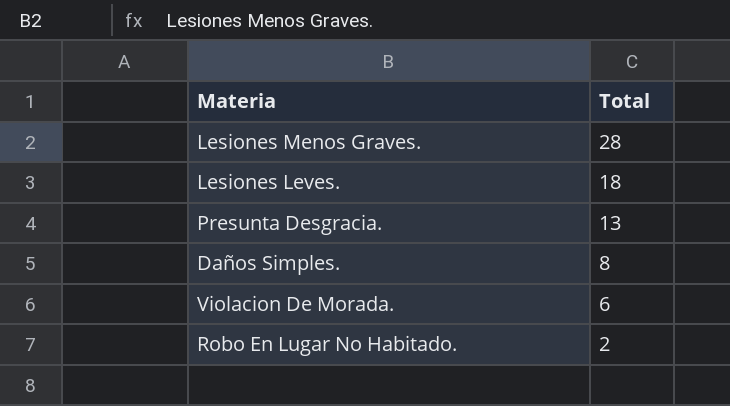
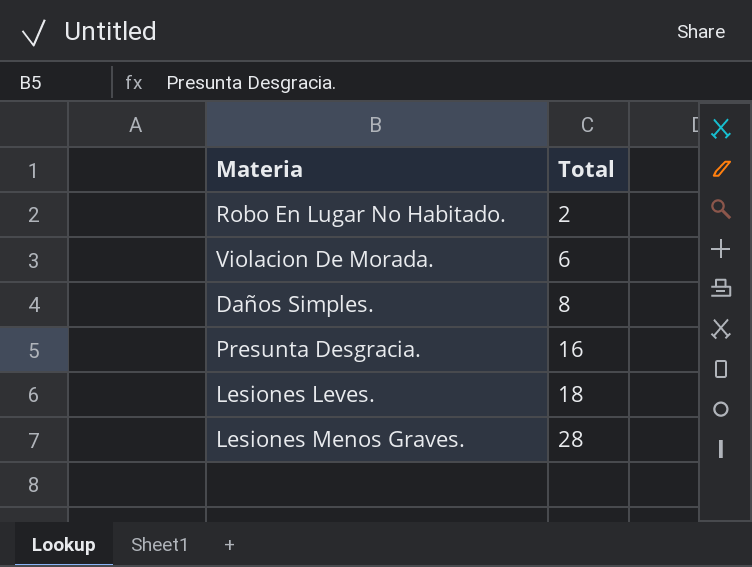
row order: Total descending -> Total ascending
Presunta Desgracia. | Total: 13 -> 16

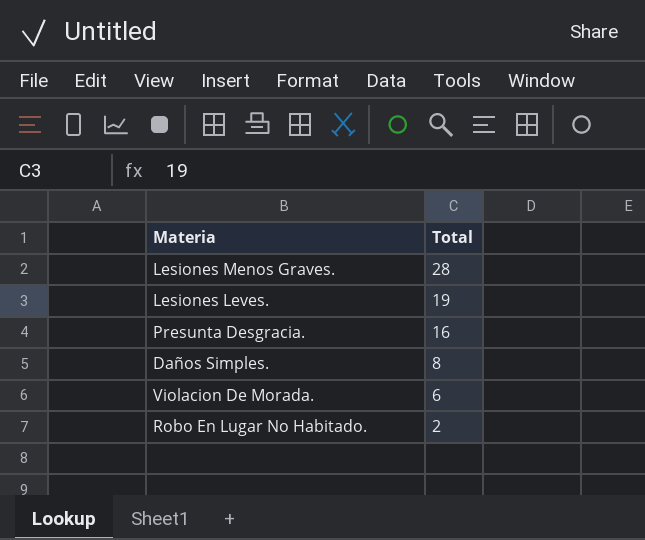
row order: Total ascending -> Total descending
Lesiones Leves. | Total: 18 -> 19

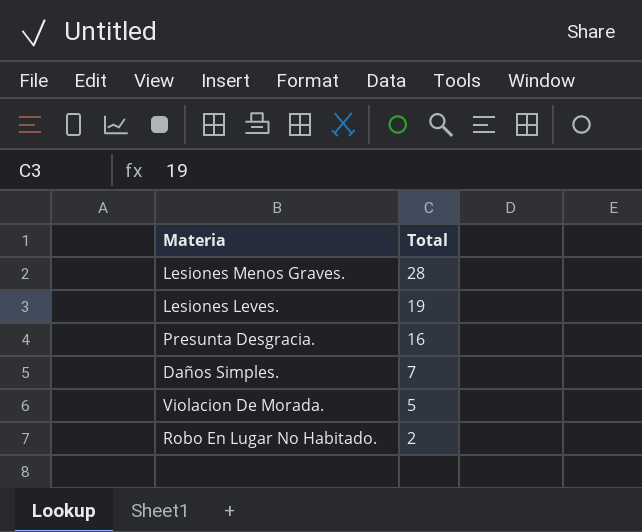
Daños Simples. | Total: 8 -> 7
Violacion De Morada. | Total: 6 -> 5

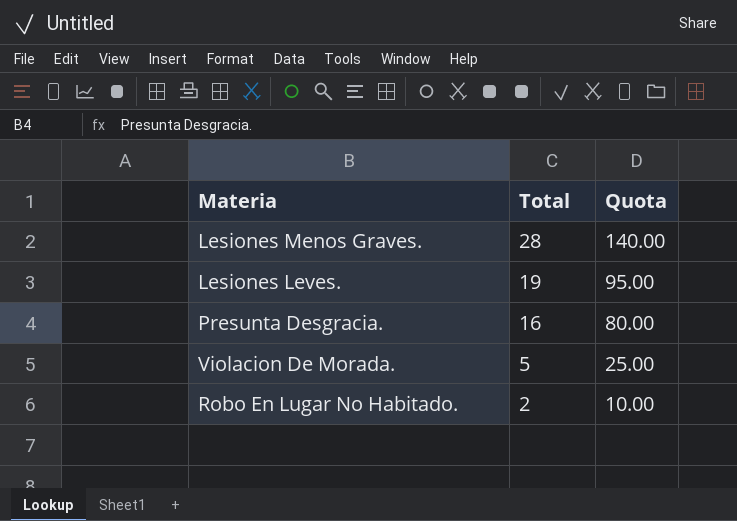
column Quota | formula: none -> [Total] * 5
row Daños Simples.: 7 -> none

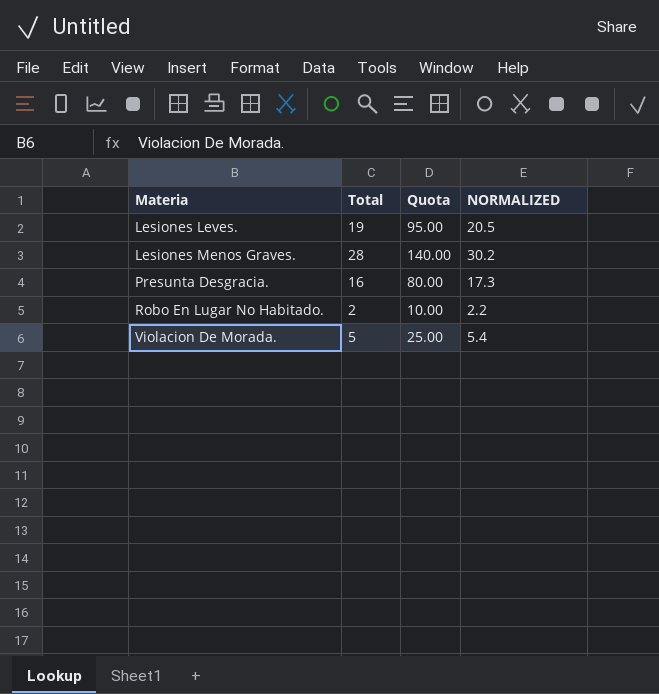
row order: Total descending -> Materia ascending
column NORMALIZED | formula: none -> [Total] * 1.08

